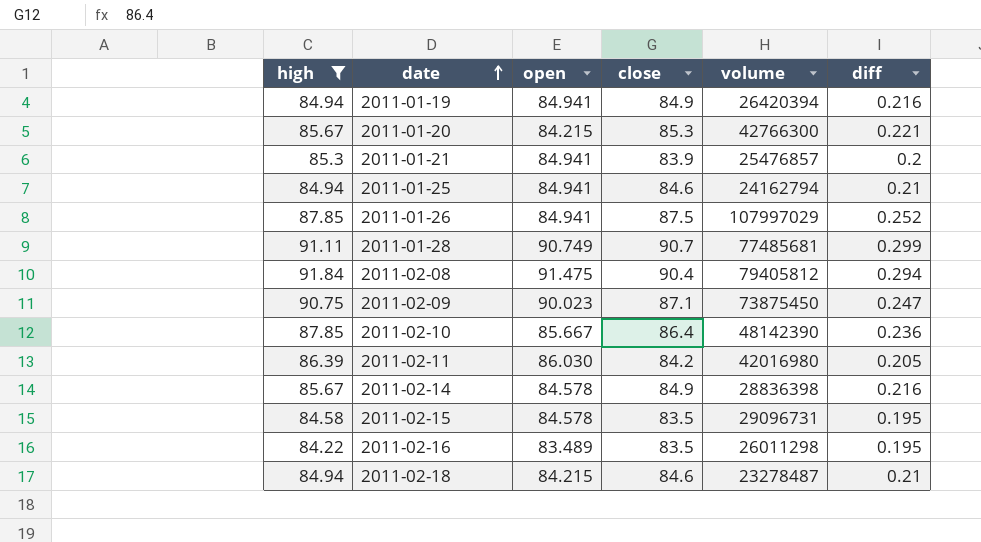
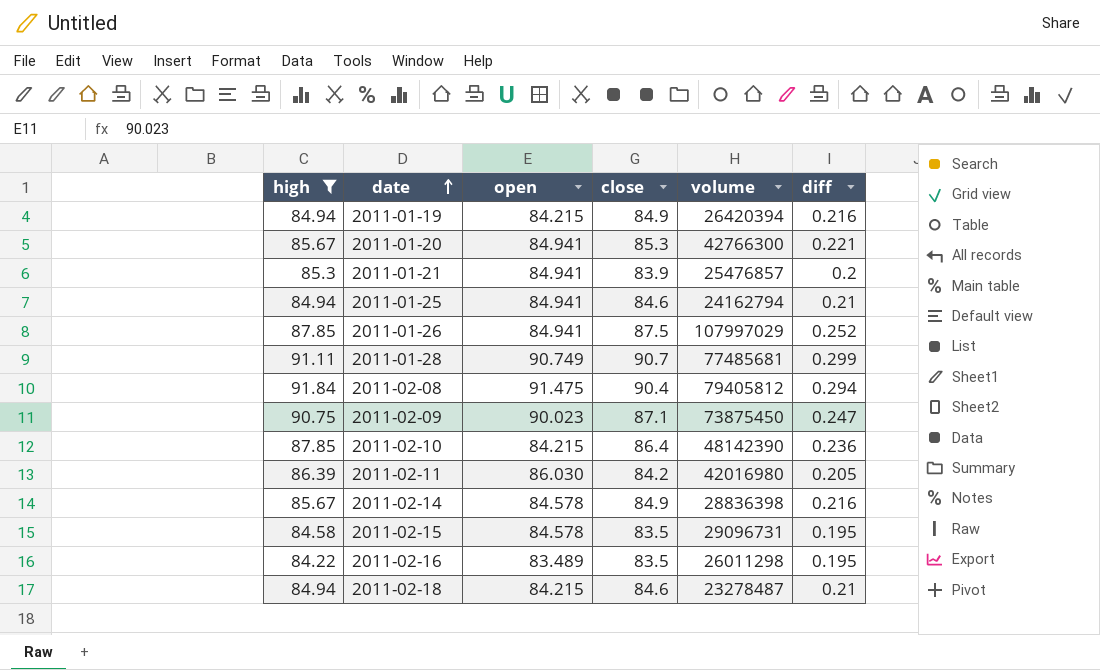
2011-01-19 | open: 84.941 -> 84.215
2011-01-20 | open: 84.215 -> 84.941
2011-02-10 | open: 85.667 -> 84.215

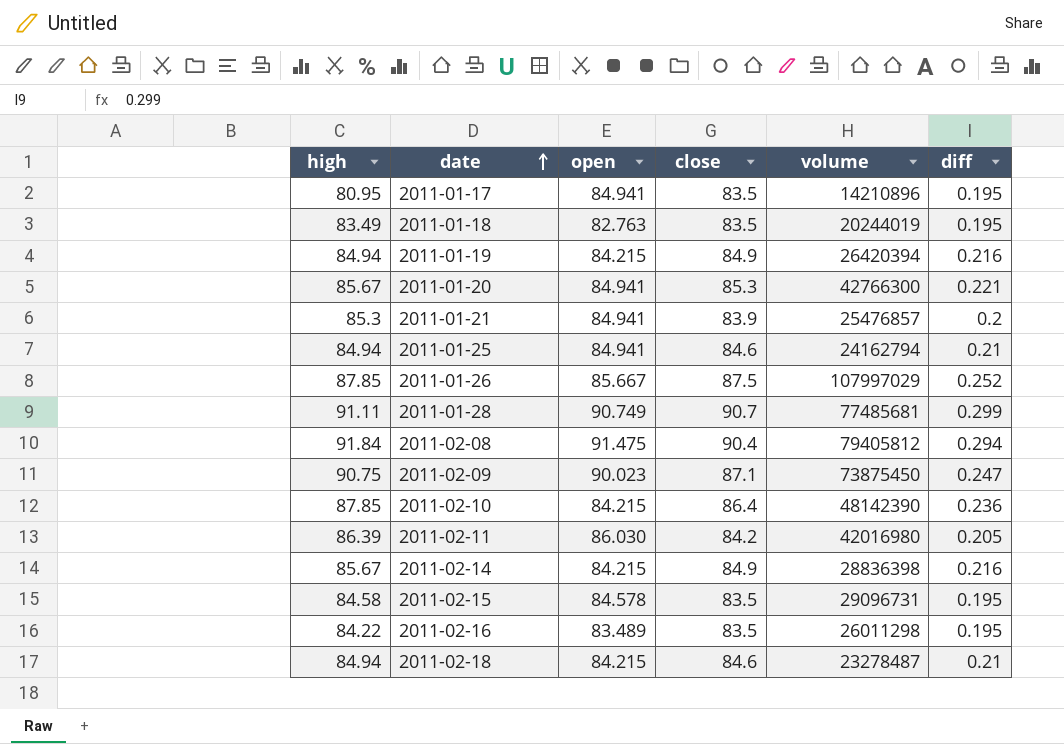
filter: high >= 84.22 -> none
2011-01-26 | open: 84.941 -> 85.667
2011-02-14 | open: 84.578 -> 84.215

